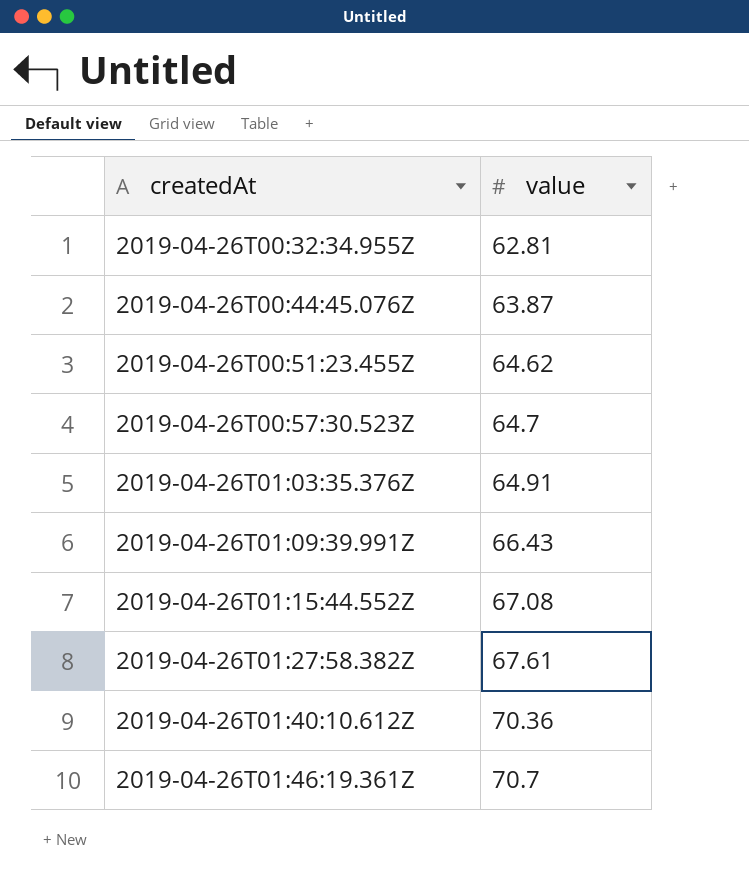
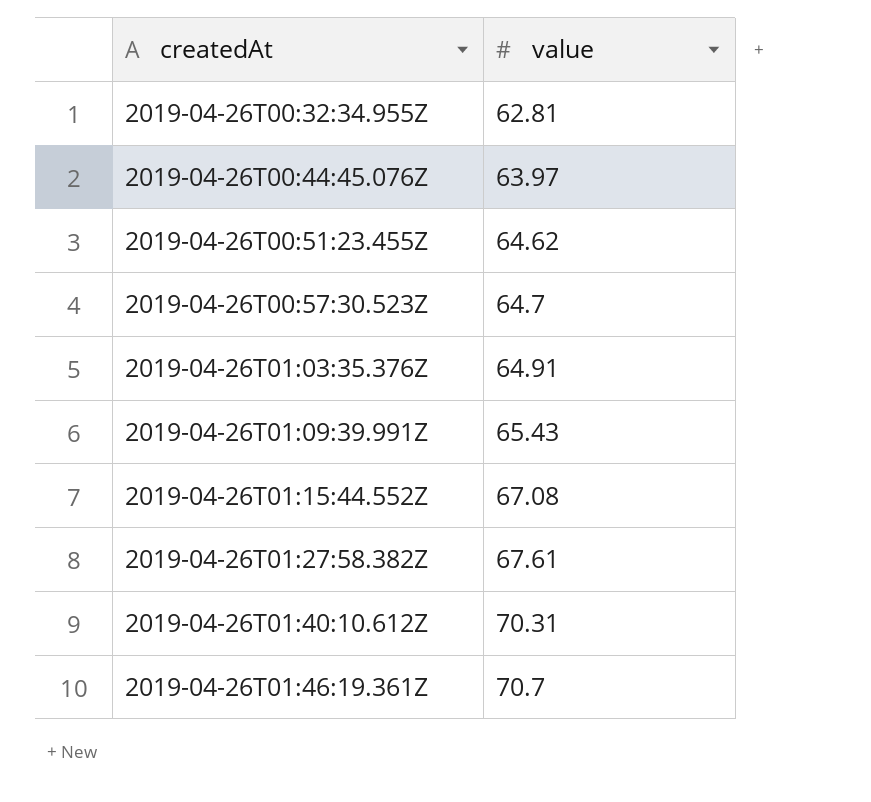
2019-04-26T00:44:45.076Z | value: 63.87 -> 63.97
2019-04-26T01:09:39.991Z | value: 66.43 -> 65.43
2019-04-26T01:40:10.612Z | value: 70.36 -> 70.31

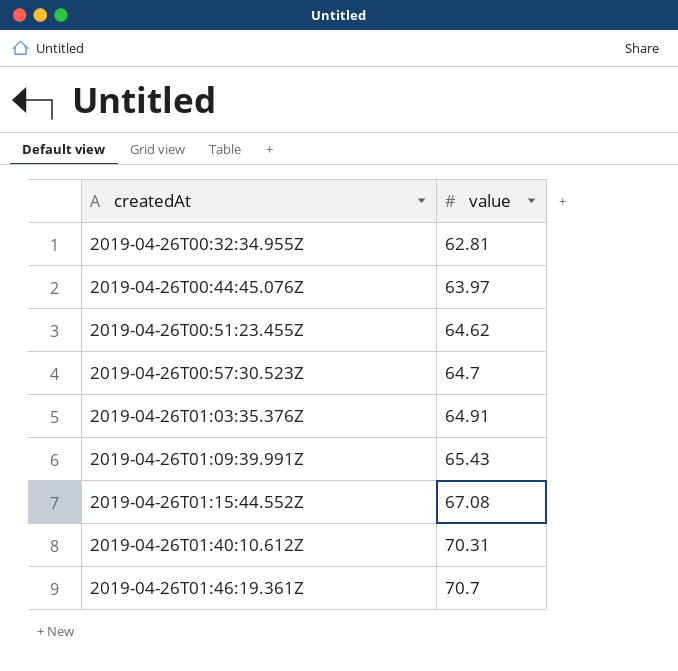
row 2019-04-26T01:27:58.382Z: 67.61 -> none

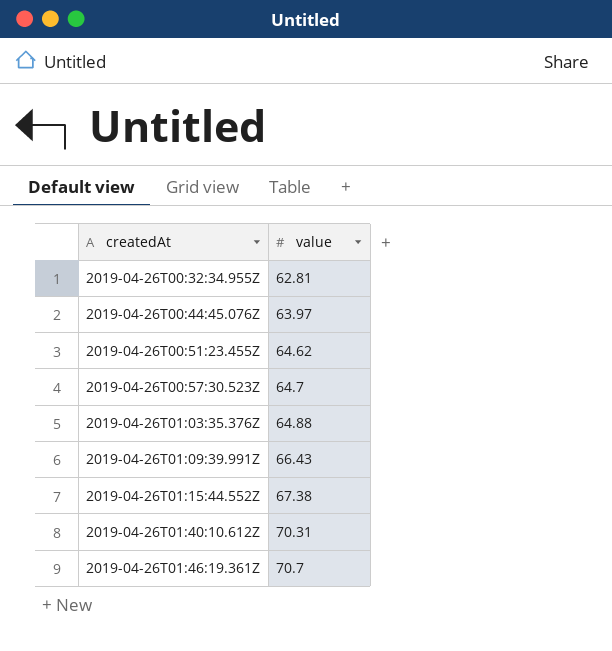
2019-04-26T01:03:35.376Z | value: 64.91 -> 64.88
2019-04-26T01:09:39.991Z | value: 65.43 -> 66.43
2019-04-26T01:15:44.552Z | value: 67.08 -> 67.38

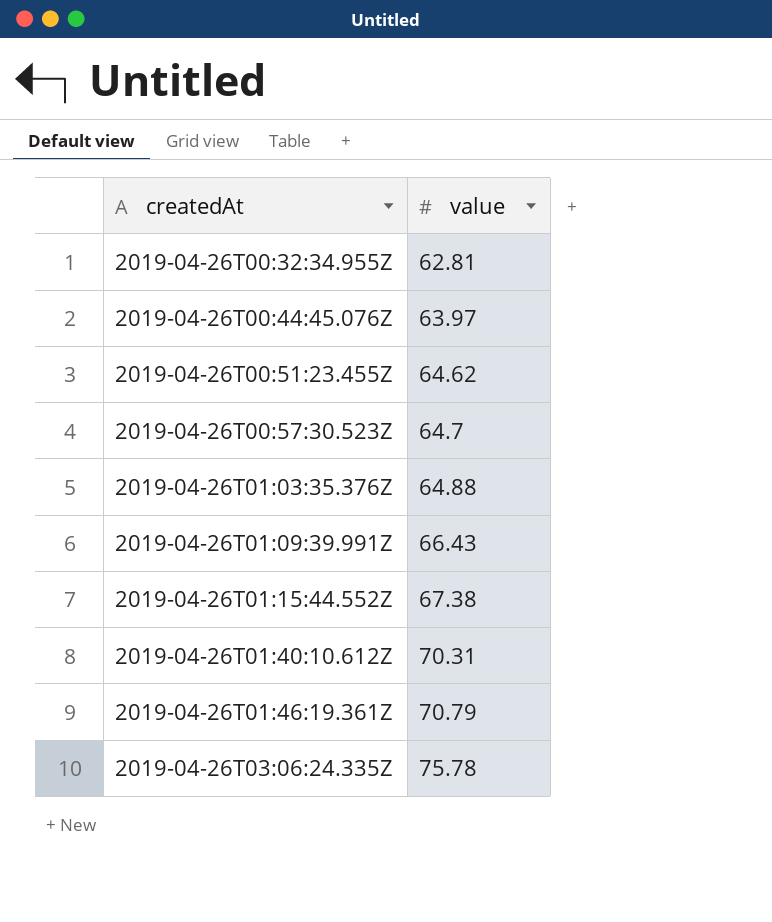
2019-04-26T01:46:19.361Z | value: 70.7 -> 70.79
row 2019-04-26T03:06:24.335Z: none -> 75.78

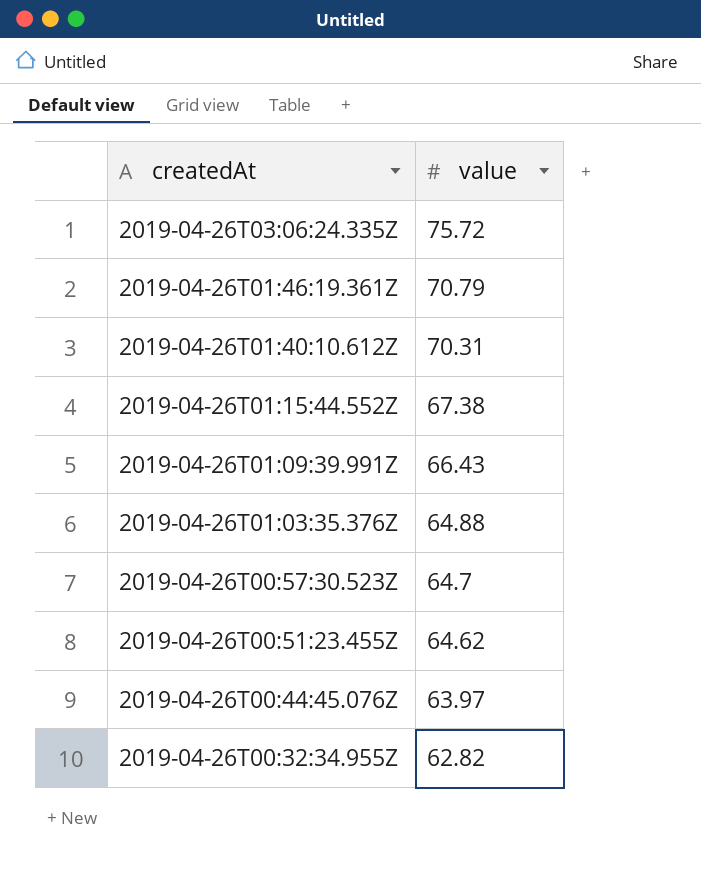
row order: createdAt ascending -> createdAt descending
2019-04-26T03:06:24.335Z | value: 75.78 -> 75.72
2019-04-26T00:32:34.955Z | value: 62.81 -> 62.82

